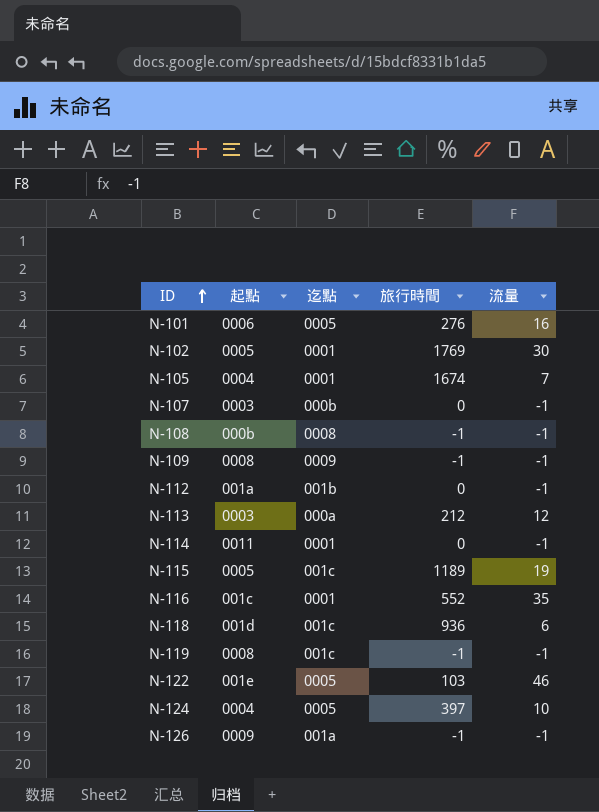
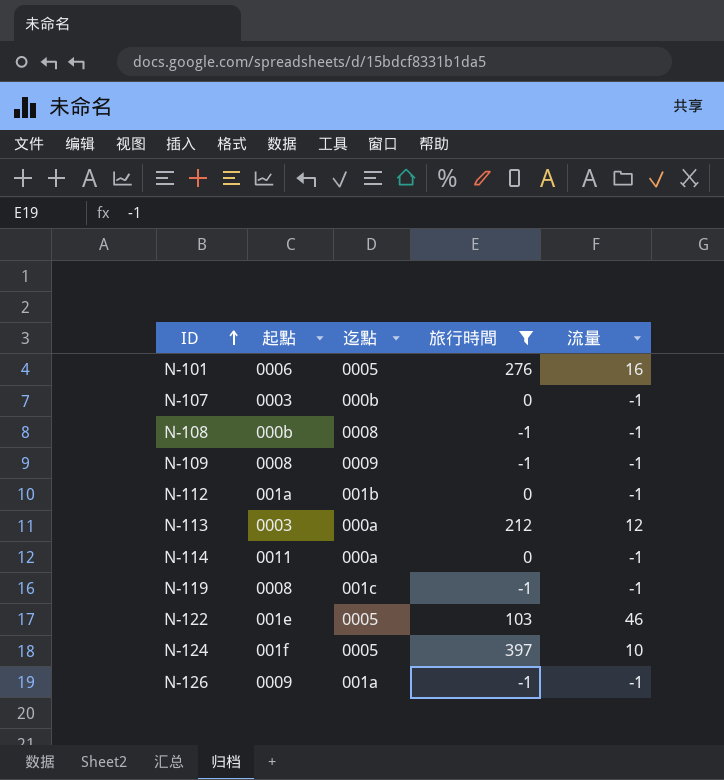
filter: none -> 旅行時間 <= 397
N-114 | 迄點: 0001 -> 000a
N-124 | 起點: 0004 -> 001f

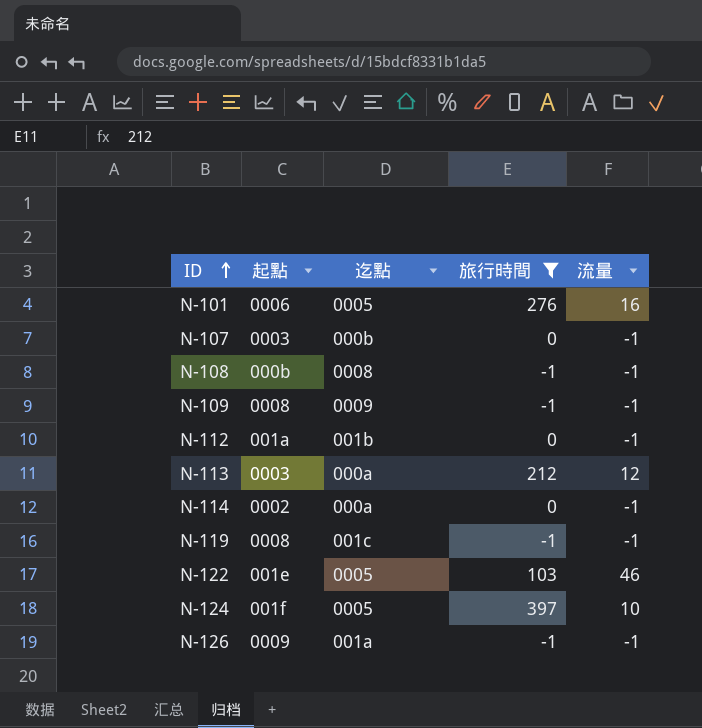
N-114 | 起點: 0011 -> 0002

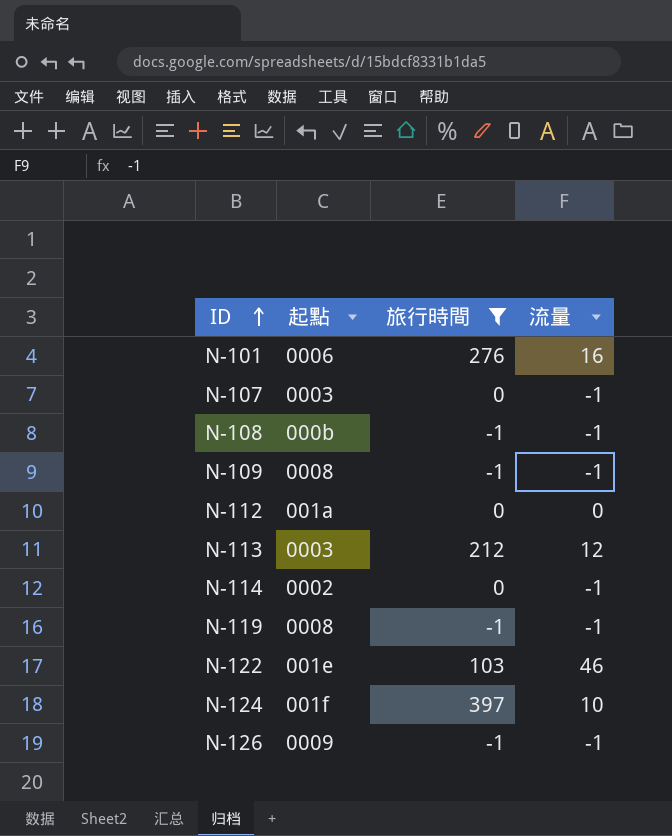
column 迄點 | position: 3 -> none
N-112 | 流量: -1 -> 0

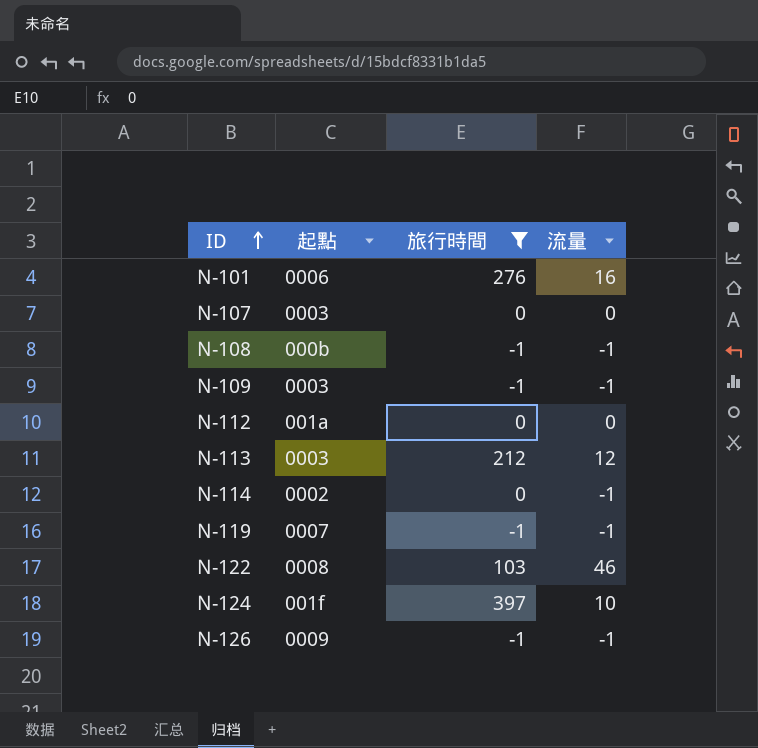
N-107 | 流量: -1 -> 0
N-109 | 起點: 0008 -> 0003
N-119 | 起點: 0008 -> 0007
N-122 | 起點: 001e -> 0008

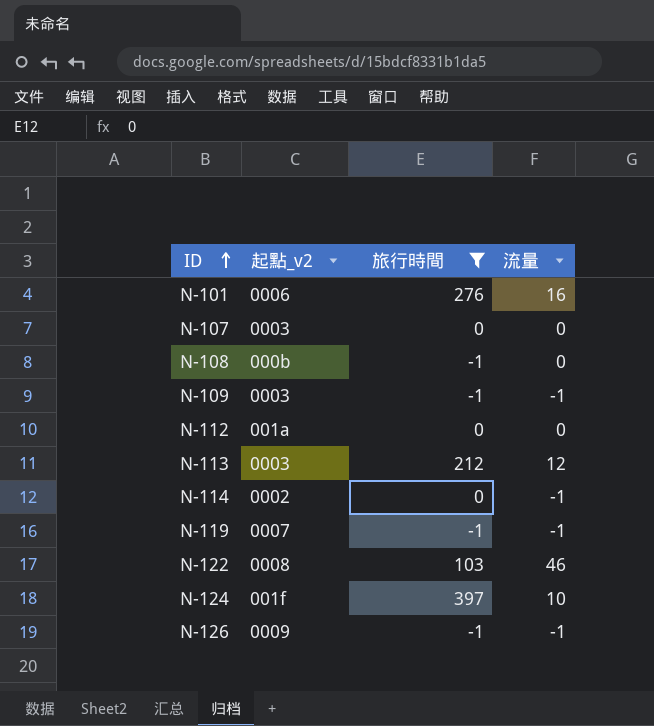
column name: 起點 -> 起點_v2
N-108 | 流量: -1 -> 0

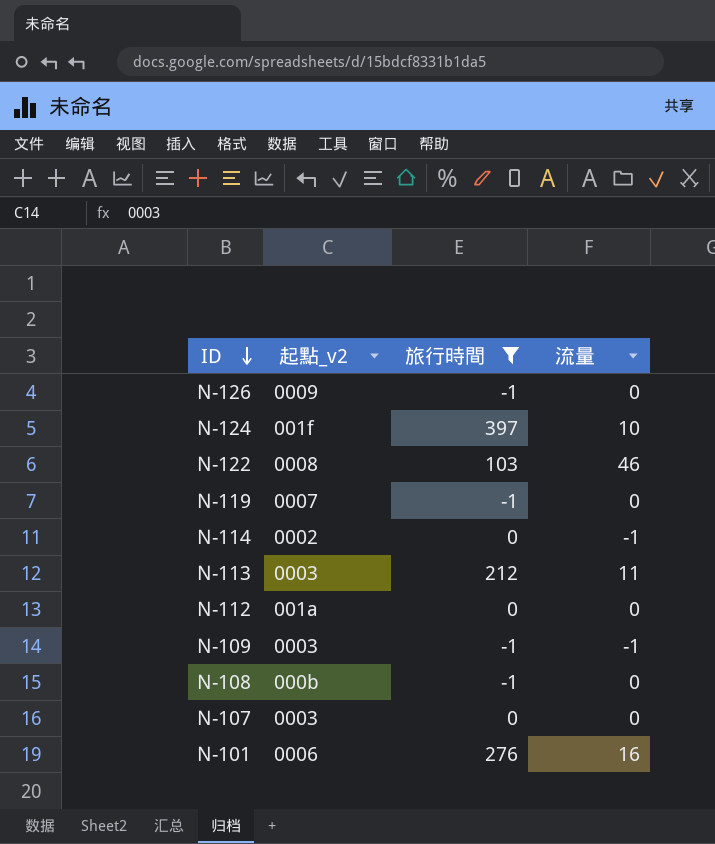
row order: ID ascending -> ID descending
N-126 | 流量: -1 -> 0
N-119 | 流量: -1 -> 0
N-113 | 流量: 12 -> 11

